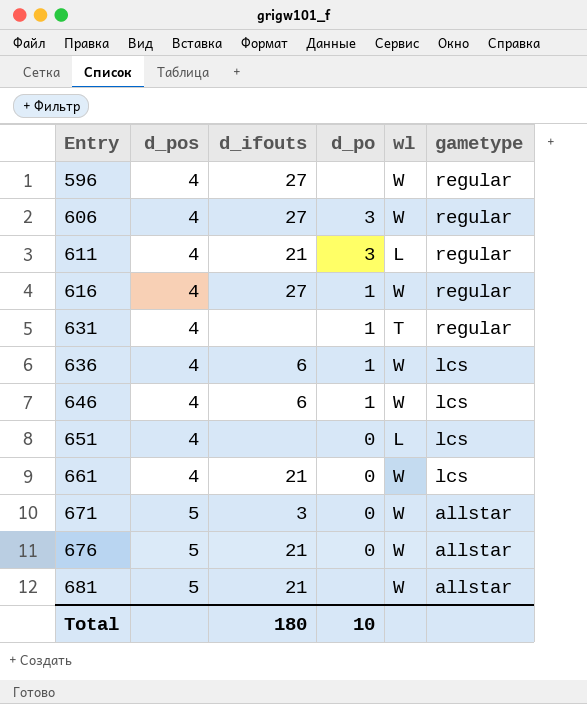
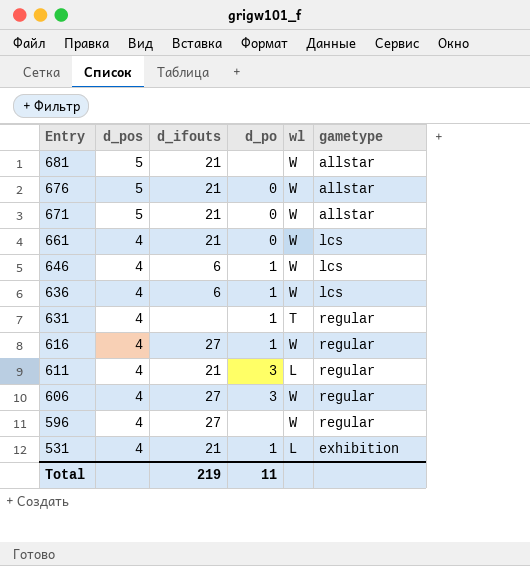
row order: Entry ascending -> Entry descending
row 651: 4 | none | 0 | L | lcs -> none
671 | d_ifouts: 3 -> 21
row 531: none -> 4 | 21 | 1 | L | exhibition
Total | d_ifouts: 180 -> 219
Total | d_po: 10 -> 11

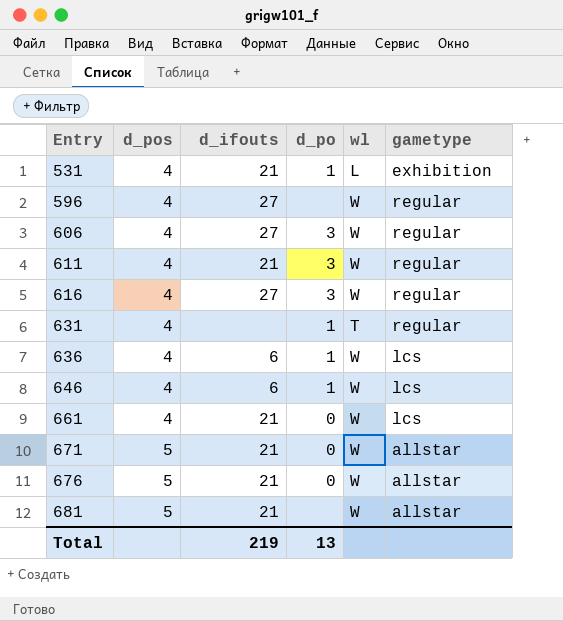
row order: Entry descending -> Entry ascending
611 | wl: L -> W
616 | d_po: 1 -> 3
Total | d_po: 11 -> 13

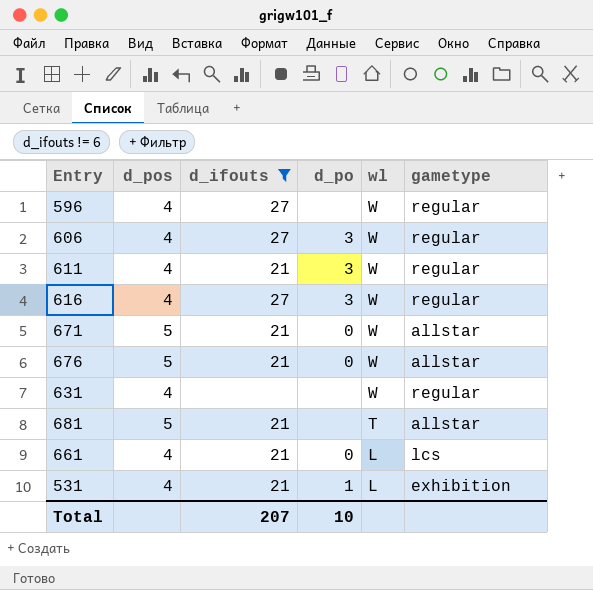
filter: none -> d_ifouts != 6
row order: Entry ascending -> wl descending
631 | d_po: 1 -> none
631 | wl: T -> W
681 | wl: W -> T
661 | wl: W -> L
Total | d_ifouts: 219 -> 207
Total | d_po: 13 -> 10

